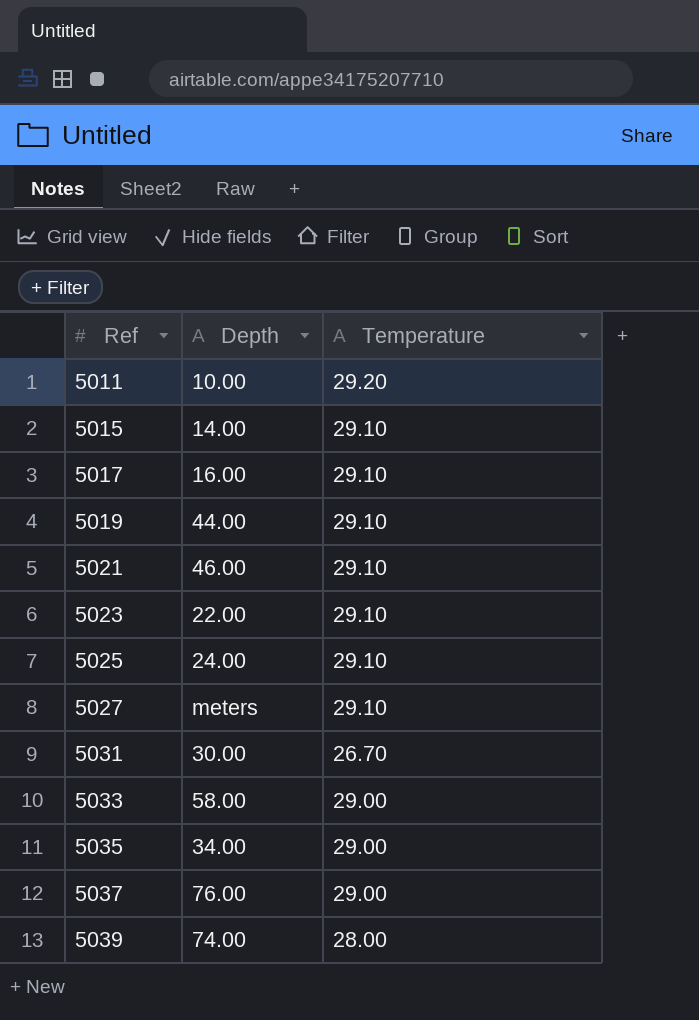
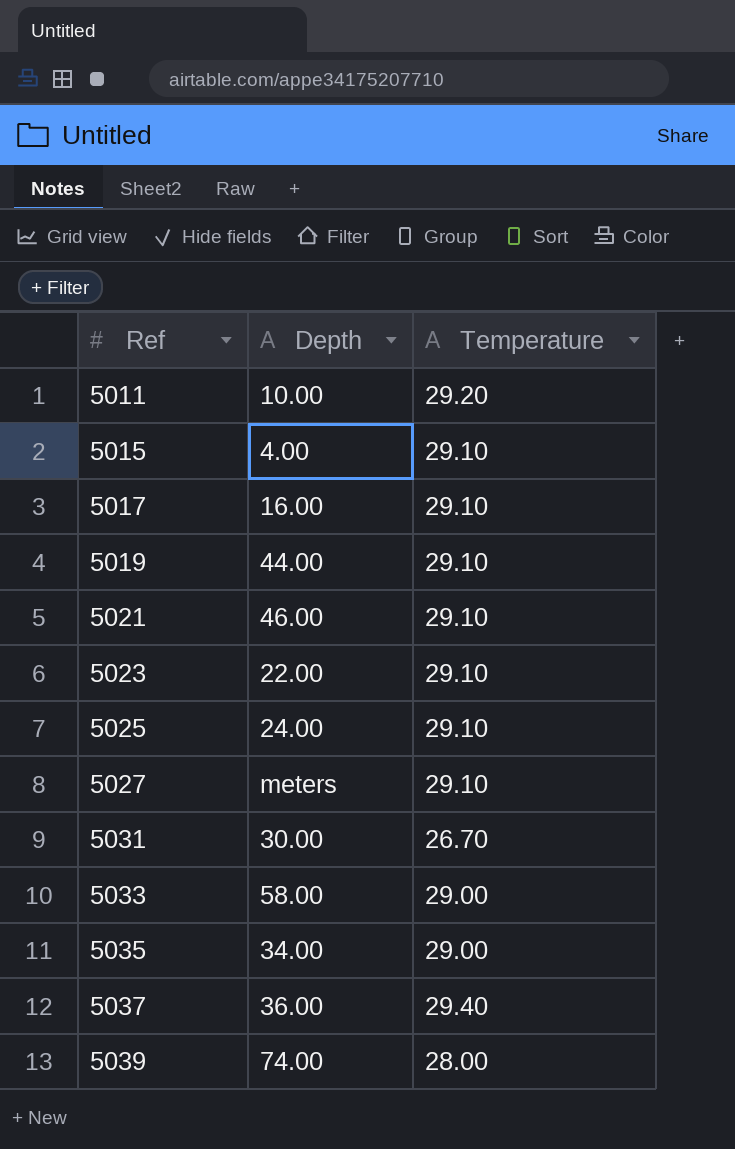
5015 | Depth: 14.00 -> 4.00
5037 | Depth: 76.00 -> 36.00
5037 | Temperature: 29.00 -> 29.40

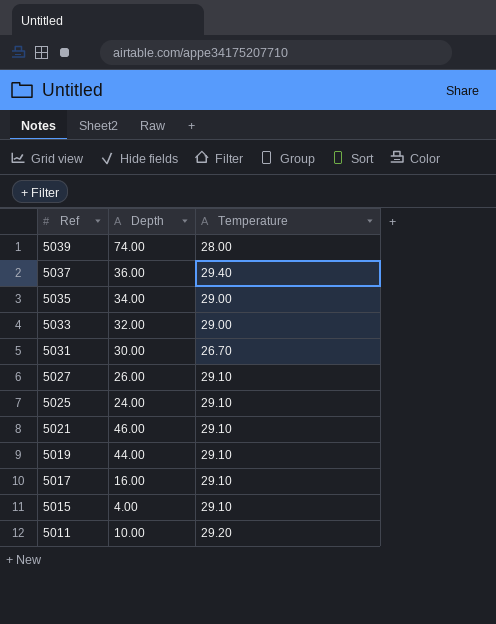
row order: Ref ascending -> Ref descending
row 5023: 22.00 | 29.10 -> none
5033 | Depth: 58.00 -> 32.00
5027 | Depth: meters -> 26.00

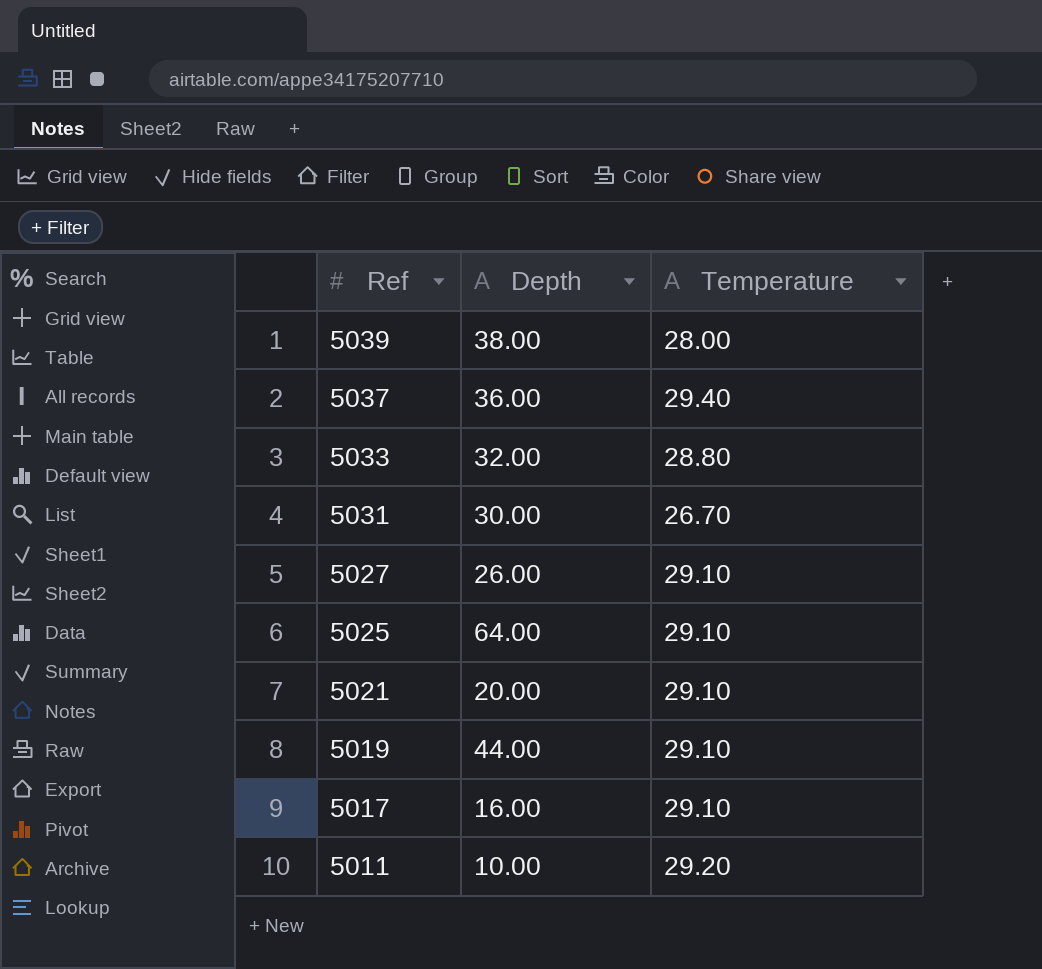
row 5035: 34.00 | 29.00 -> none
row 5015: 4.00 | 29.10 -> none
5039 | Depth: 74.00 -> 38.00
5033 | Temperature: 29.00 -> 28.80
5025 | Depth: 24.00 -> 64.00
5021 | Depth: 46.00 -> 20.00

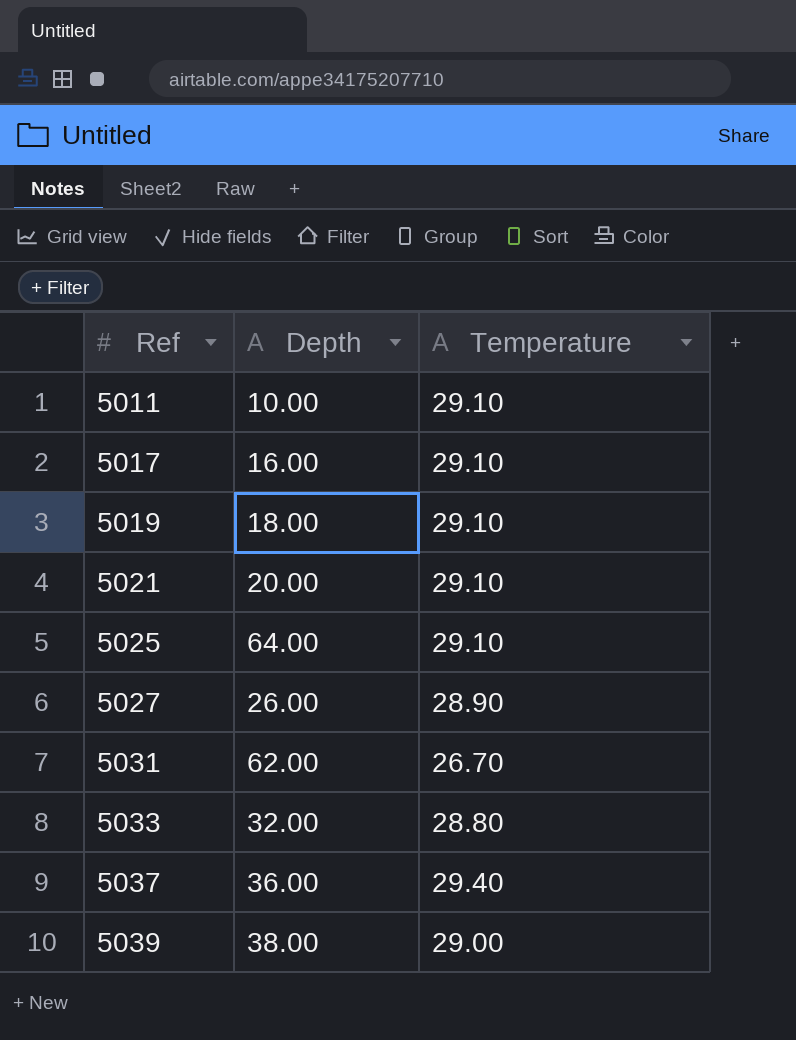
row order: Ref descending -> Ref ascending
5011 | Temperature: 29.20 -> 29.10
5019 | Depth: 44.00 -> 18.00
5027 | Temperature: 29.10 -> 28.90
5031 | Depth: 30.00 -> 62.00
5039 | Temperature: 28.00 -> 29.00

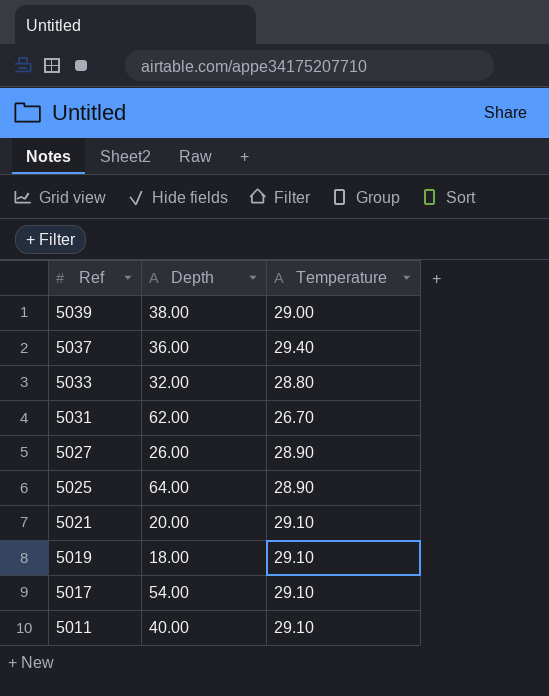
row order: Ref ascending -> Ref descending
5025 | Temperature: 29.10 -> 28.90
5017 | Depth: 16.00 -> 54.00
5011 | Depth: 10.00 -> 40.00

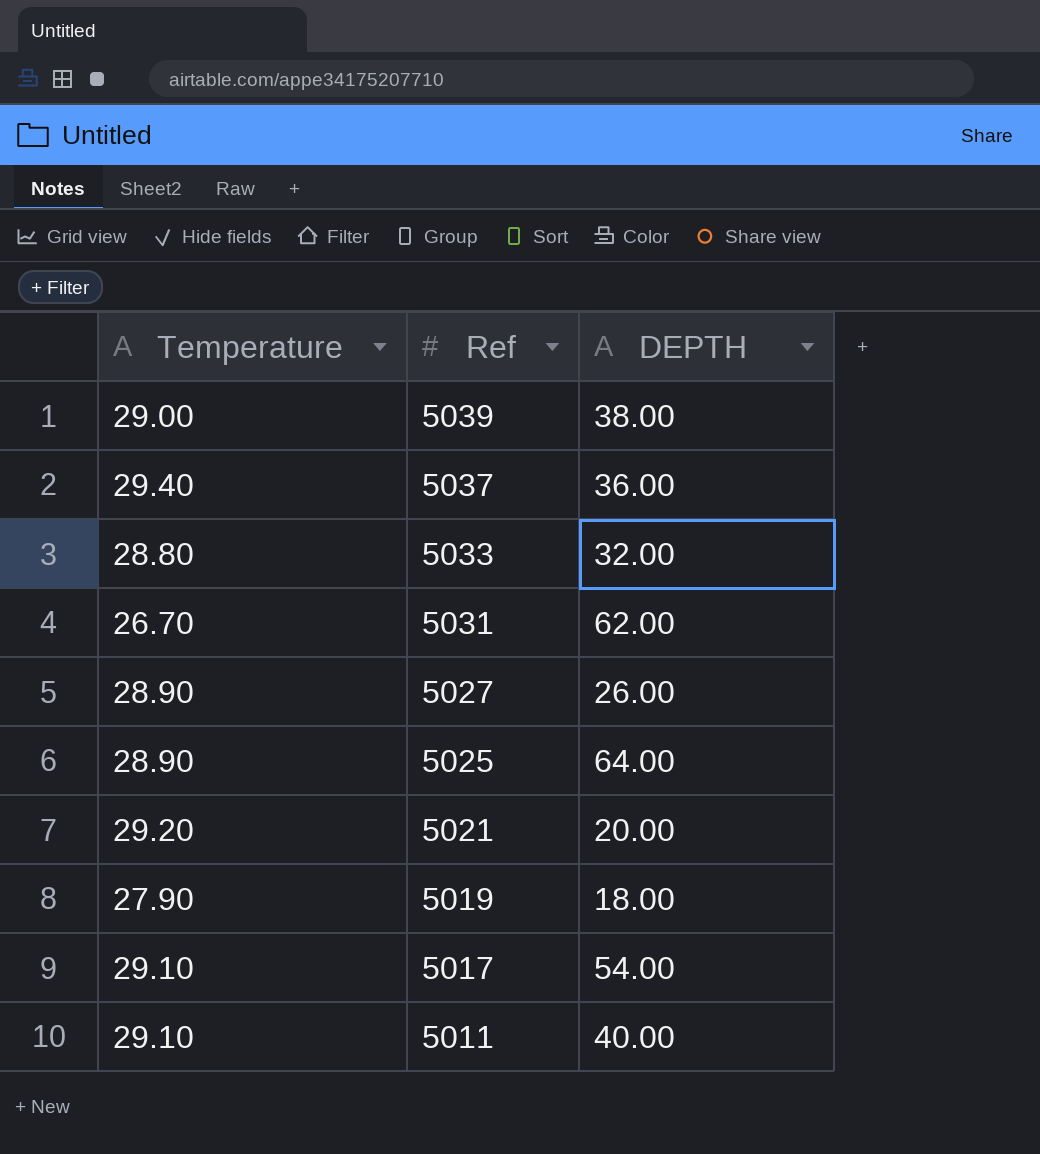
column Temperature | position: 3 -> 1
column name: Depth -> DEPTH
5021 | Temperature: 29.10 -> 29.20
5019 | Temperature: 29.10 -> 27.90

